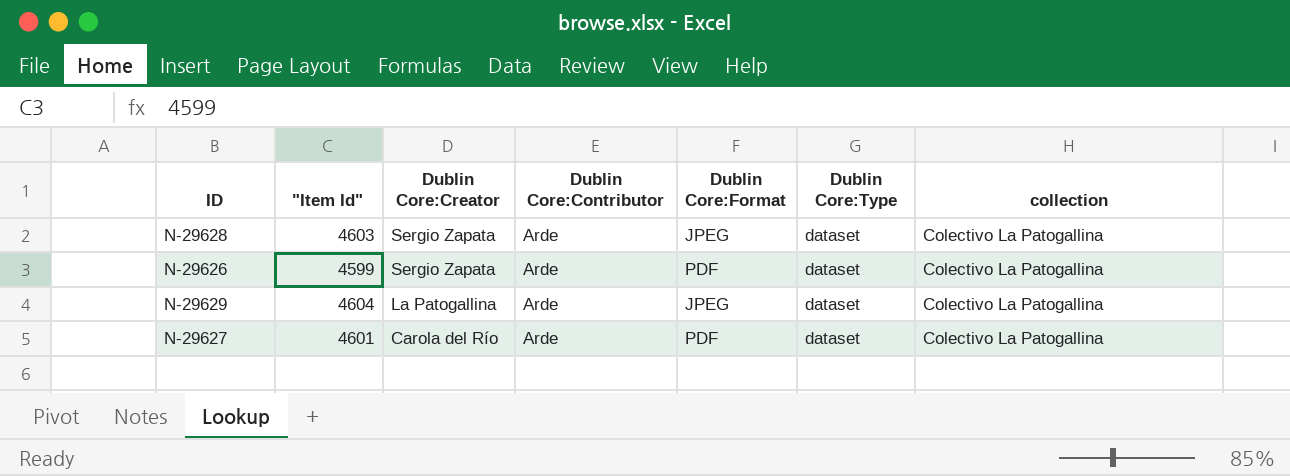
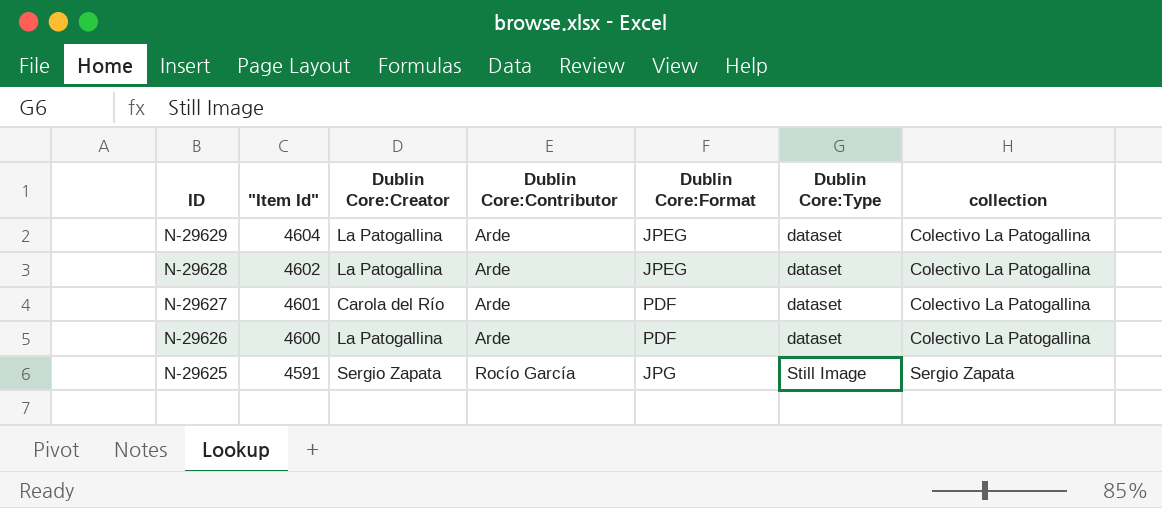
row order: Dublin Core:Creator descending -> ID descending
N-29628 | "Item Id": 4603 -> 4602
N-29628 | Dublin Core:Creator: Sergio Zapata -> La Patogallina
N-29626 | "Item Id": 4599 -> 4600
N-29626 | Dublin Core:Creator: Sergio Zapata -> La Patogallina
row N-29625: none -> 4591 | Sergio Zapata | Rocío García | JPG | Still Image | Sergio Zapata

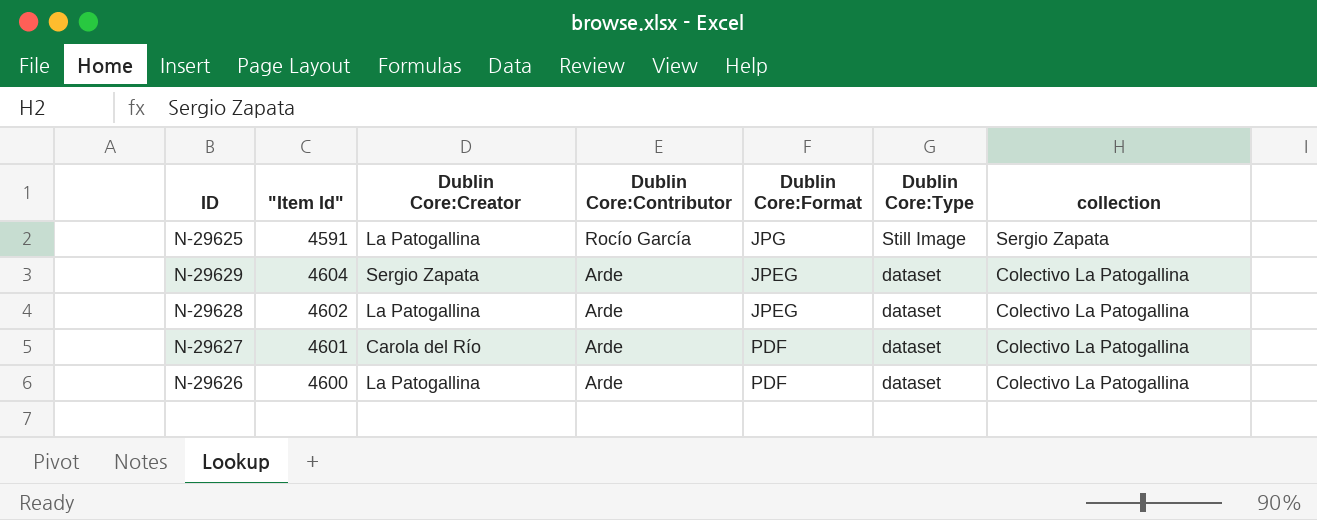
row order: ID descending -> Dublin Core:Contributor descending
N-29625 | Dublin Core:Creator: Sergio Zapata -> La Patogallina
N-29629 | Dublin Core:Creator: La Patogallina -> Sergio Zapata

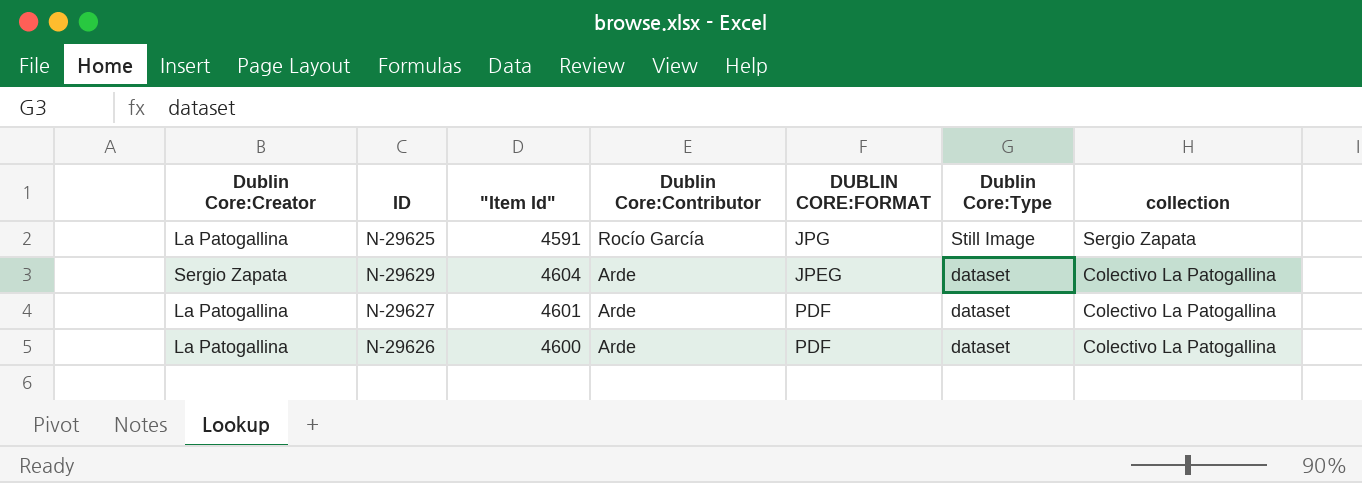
column Dublin Core:Creator | position: 3 -> 1
column name: Dublin Core:Format -> DUBLIN CORE:FORMAT
row N-29628: 4602 | La Patogallina | Arde | JPEG | dataset | Colectivo La Patogallina -> none
N-29627 | Dublin Core:Creator: Carola del Río -> La Patogallina

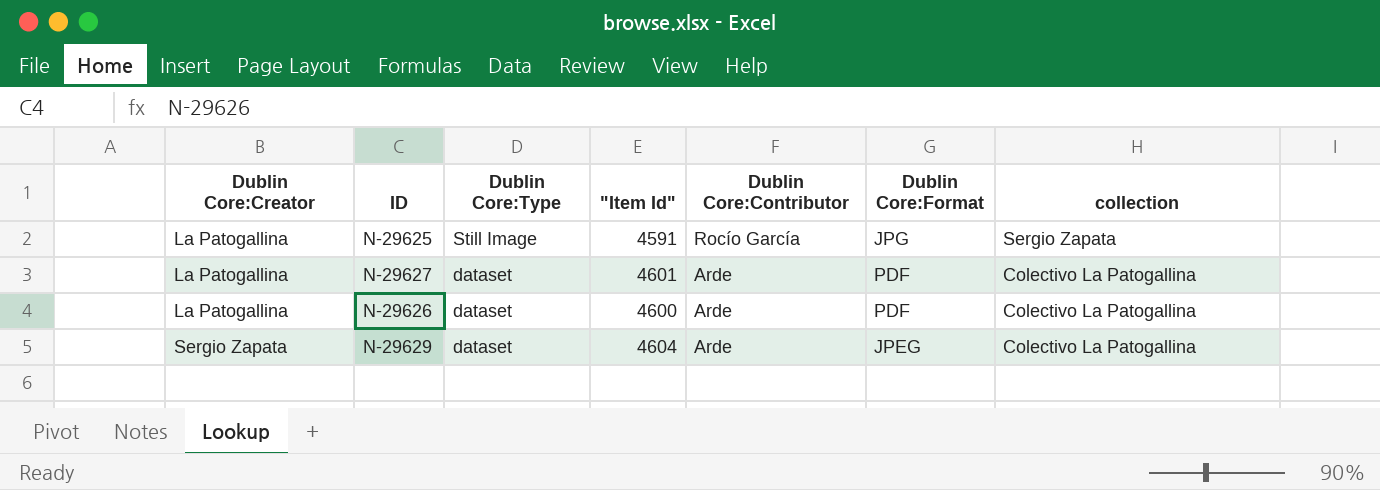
row order: Dublin Core:Contributor descending -> Dublin Core:Creator ascending
column Dublin Core:Type | position: 6 -> 3
column name: DUBLIN CORE:FORMAT -> Dublin Core:Format

